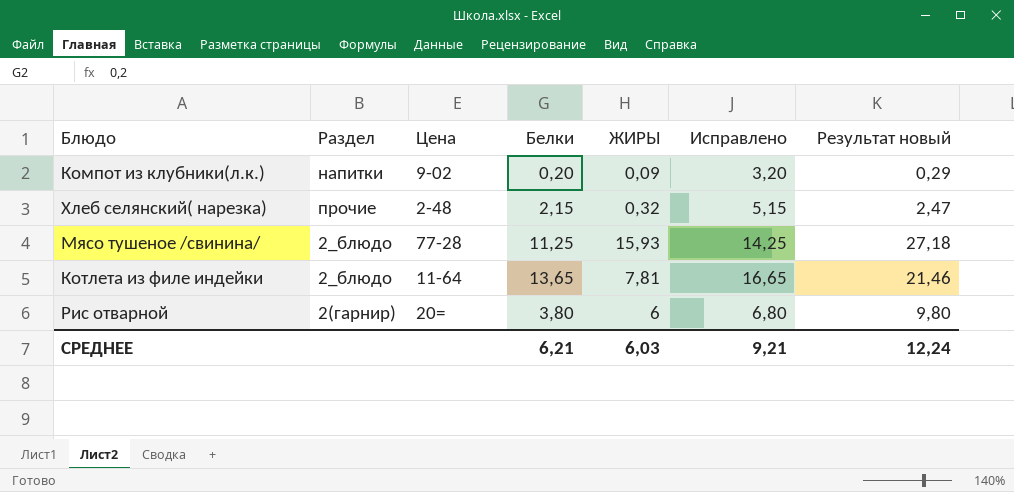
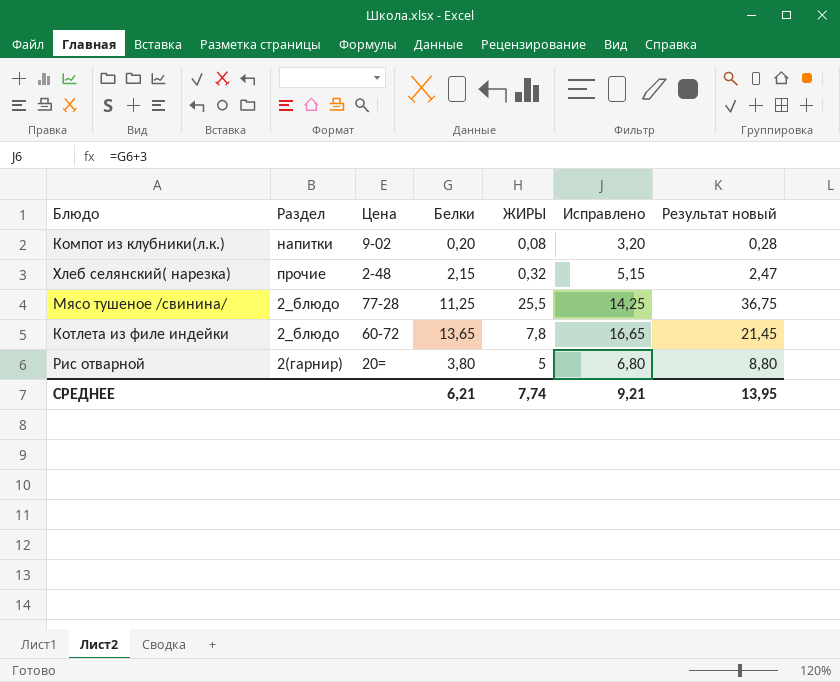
Компот из клубники(л.к.) | ЖИРЫ: 0,09 -> 0,08
Компот из клубники(л.к.) | Результат новый: 0,29 -> 0,28
Мясо тушеное /свинина/ | ЖИРЫ: 15,93 -> 25,5
Мясо тушеное /свинина/ | Результат новый: 27,18 -> 36,75
Котлета из филе индейки | Цена: 11-64 -> 60-72
Котлета из филе индейки | ЖИРЫ: 7,81 -> 7,8
Котлета из филе индейки | Результат новый: 21,46 -> 21,45
Рис отварной | ЖИРЫ: 6 -> 5
Рис отварной | Результат новый: 9,80 -> 8,80
СРЕДНЕЕ | ЖИРЫ: 6,03 -> 7,74
СРЕДНЕЕ | Результат новый: 12,24 -> 13,95

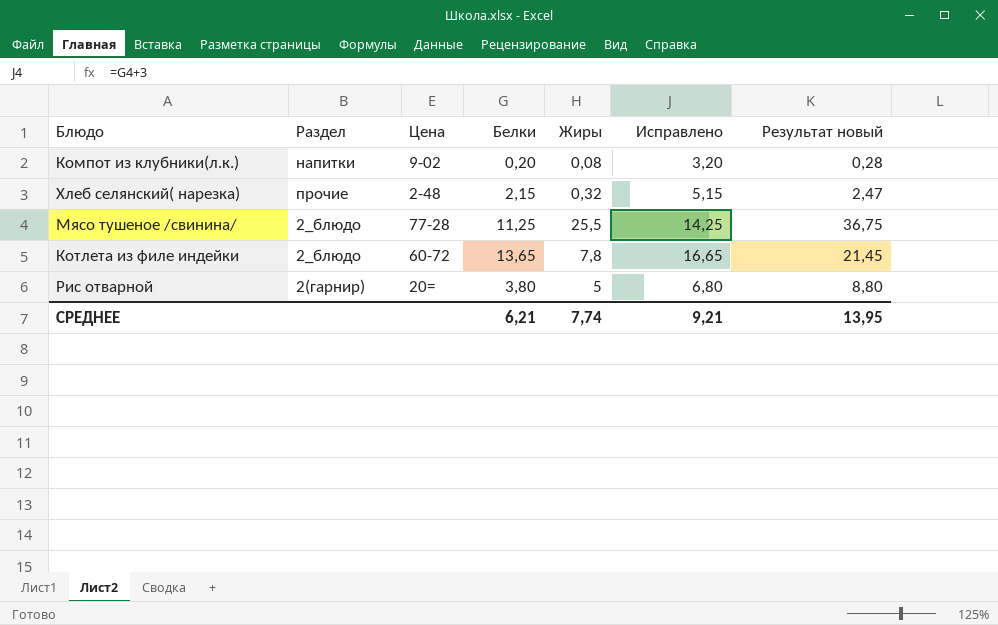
column name: ЖИРЫ -> Жиры

